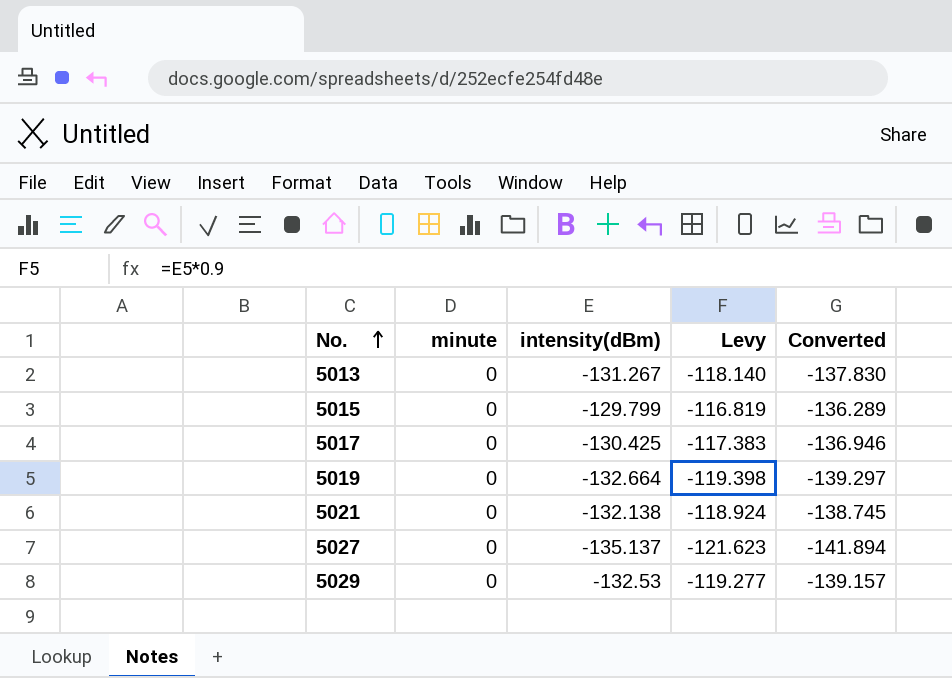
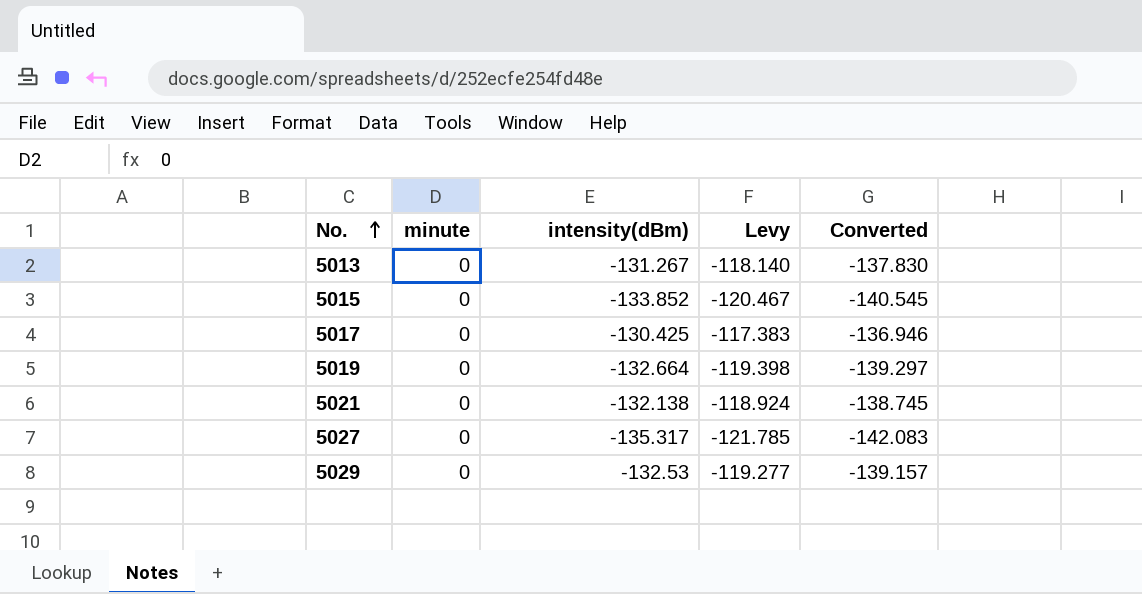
5015 | intensity(dBm): -129.799 -> -133.852
5015 | Levy: -116.819 -> -120.467
5015 | Converted: -136.289 -> -140.545
5027 | intensity(dBm): -135.137 -> -135.317
5027 | Levy: -121.623 -> -121.785
5027 | Converted: -141.894 -> -142.083

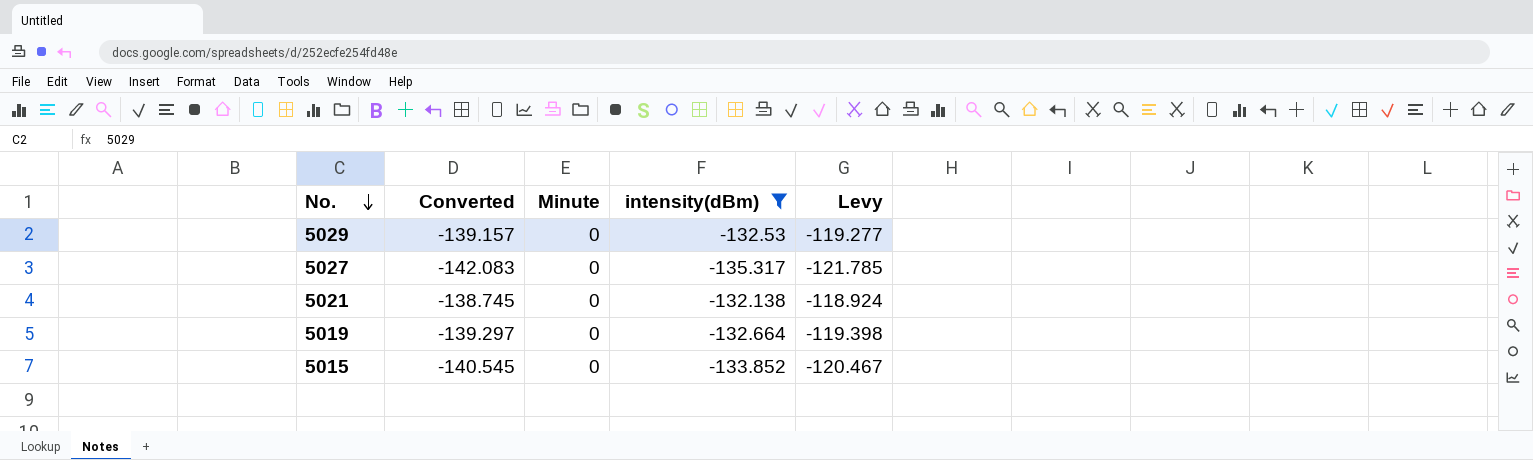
filter: none -> intensity(dBm) <= -132.138
row order: No. ascending -> No. descending
column Converted | position: 5 -> 2
column name: minute -> Minute

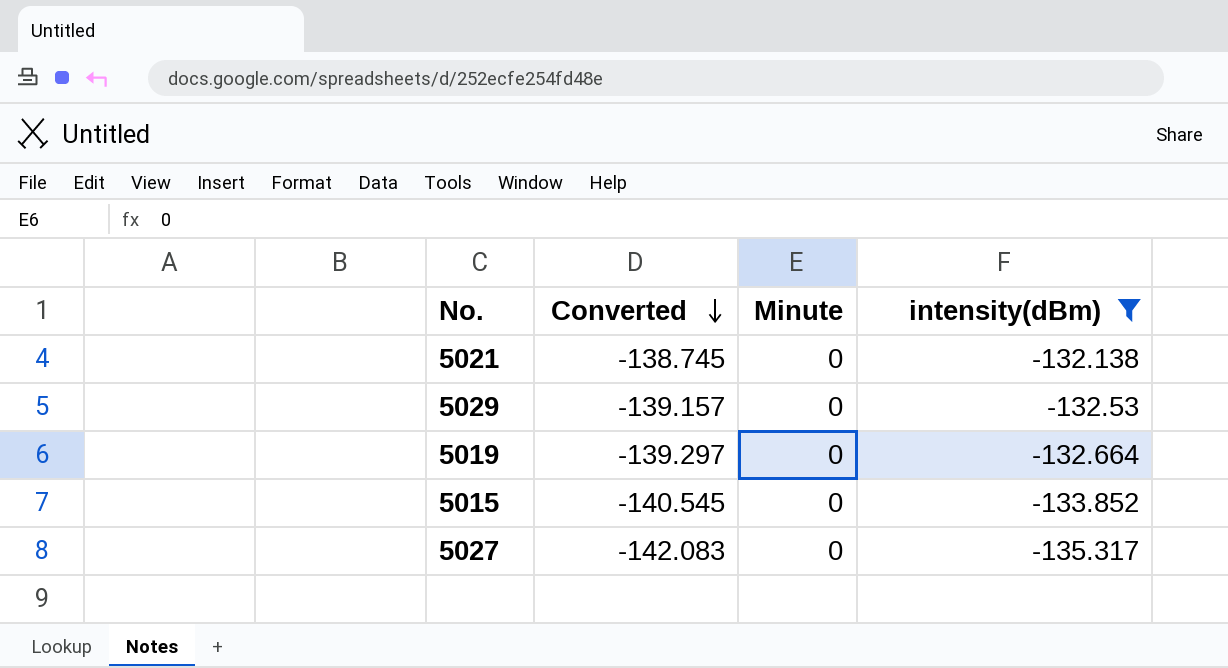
row order: No. descending -> Converted descending
column Levy | formula: [intensity(dBm)] * 0.9 -> none

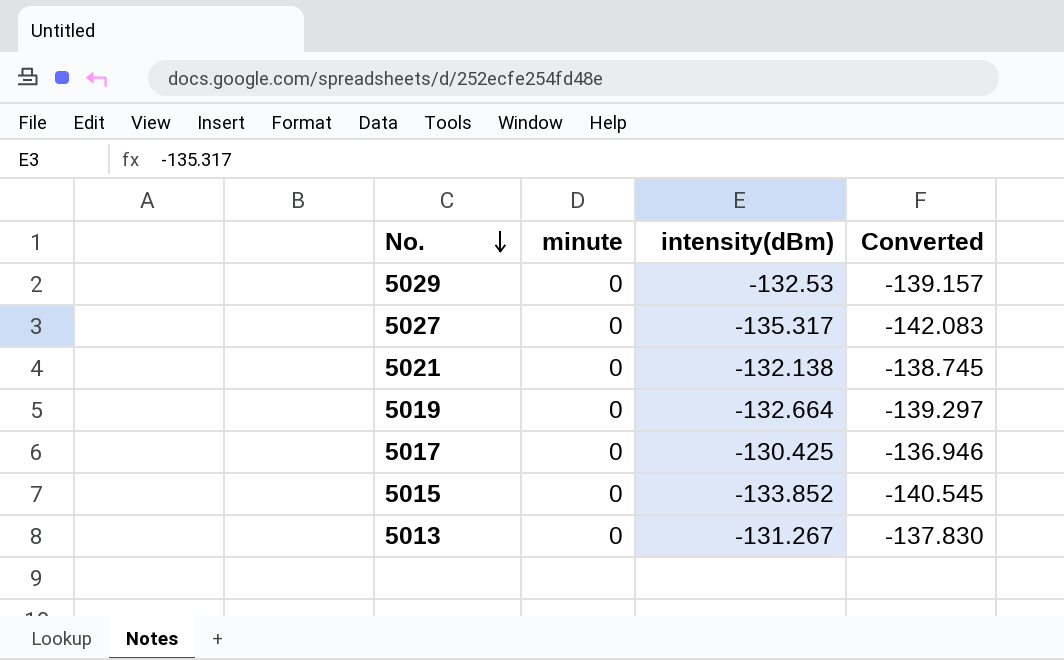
filter: intensity(dBm) <= -132.138 -> none
row order: Converted descending -> No. descending
column name: Minute -> minute
column Converted | position: 2 -> 4

